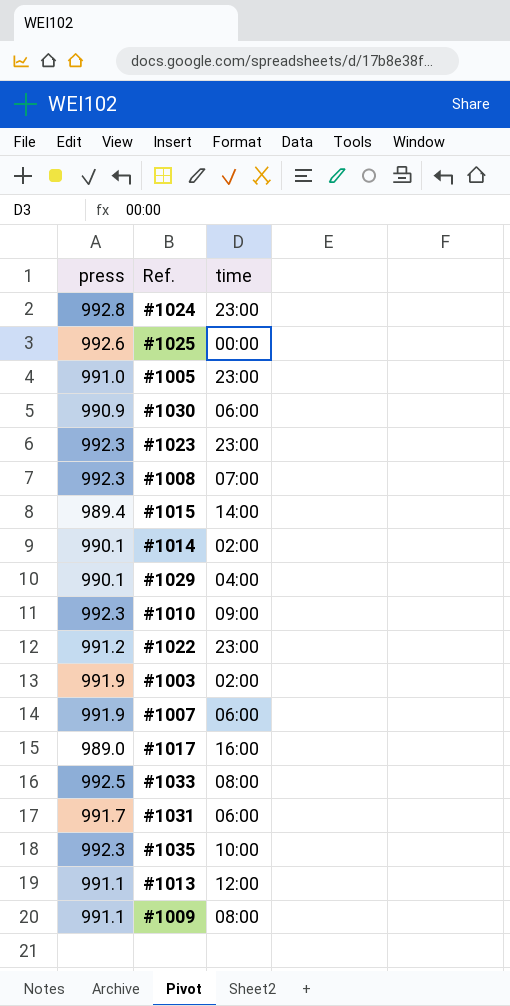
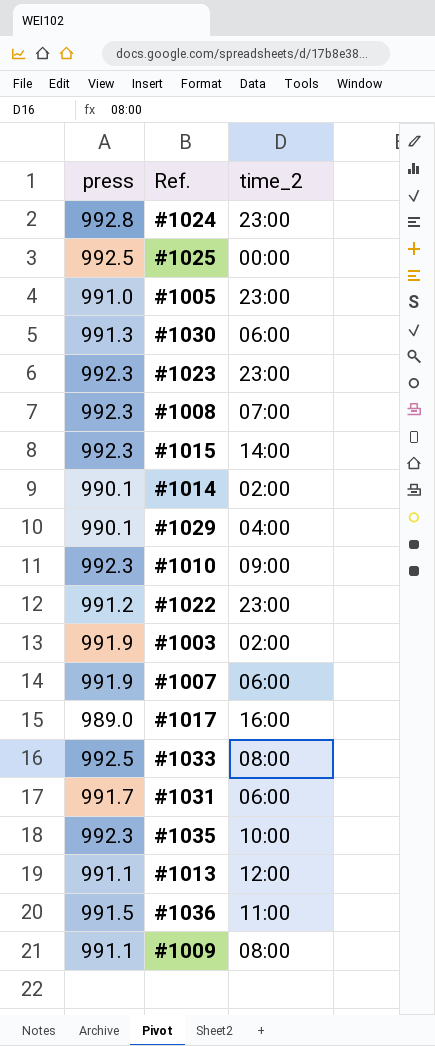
column name: time -> time_2
#1025 | press: 992.6 -> 992.5
#1030 | press: 990.9 -> 991.3
#1015 | press: 989.4 -> 992.3
row #1036: none -> 991.5 | 11:00

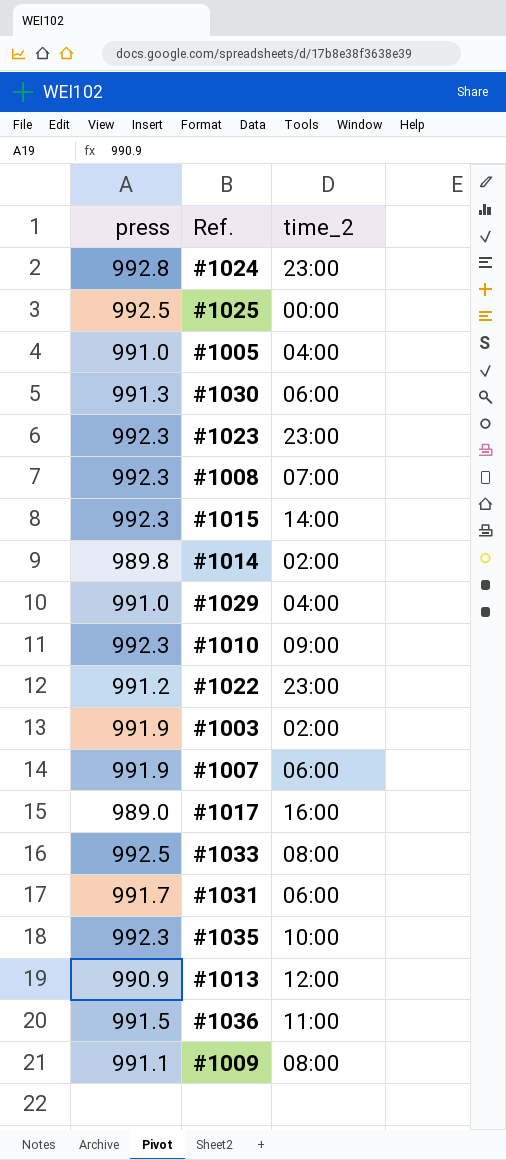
#1005 | time_2: 23:00 -> 04:00
#1014 | press: 990.1 -> 989.8
#1029 | press: 990.1 -> 991.0
#1013 | press: 991.1 -> 990.9

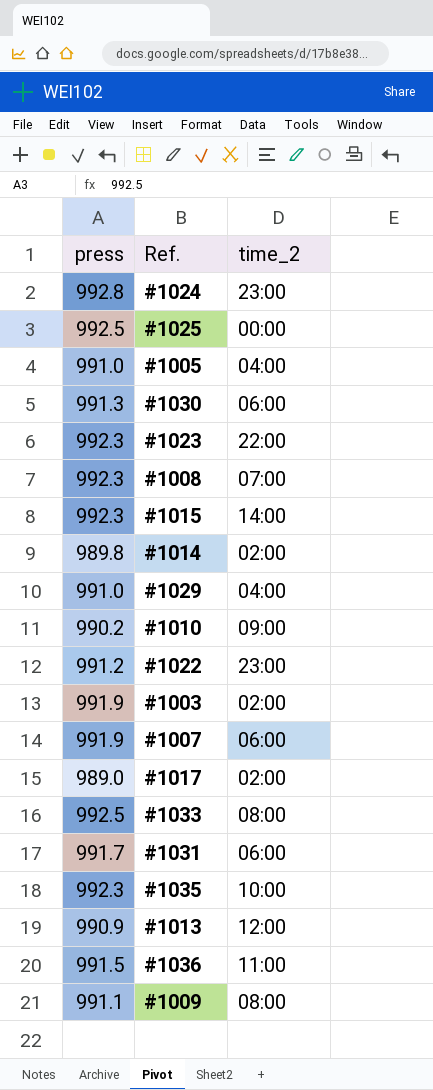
#1023 | time_2: 23:00 -> 22:00
#1010 | press: 992.3 -> 990.2
#1017 | time_2: 16:00 -> 02:00

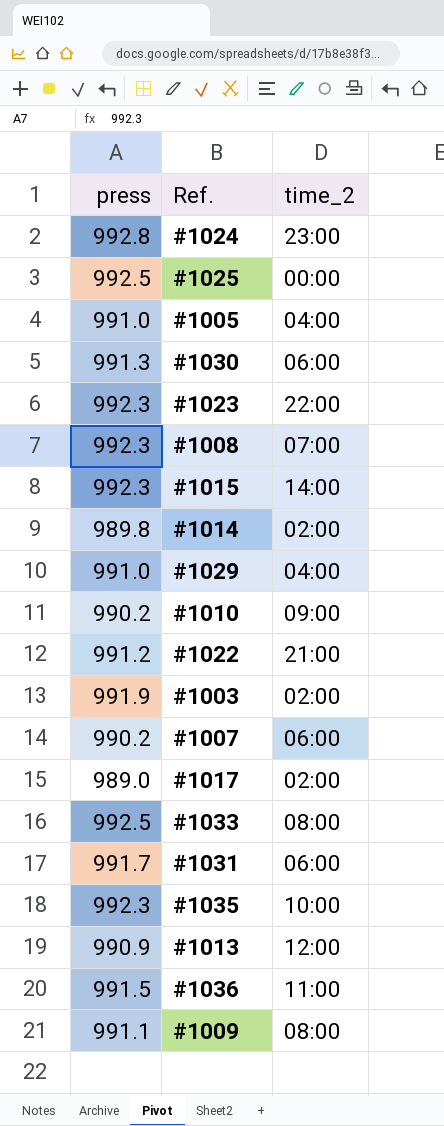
#1022 | time_2: 23:00 -> 21:00
#1007 | press: 991.9 -> 990.2

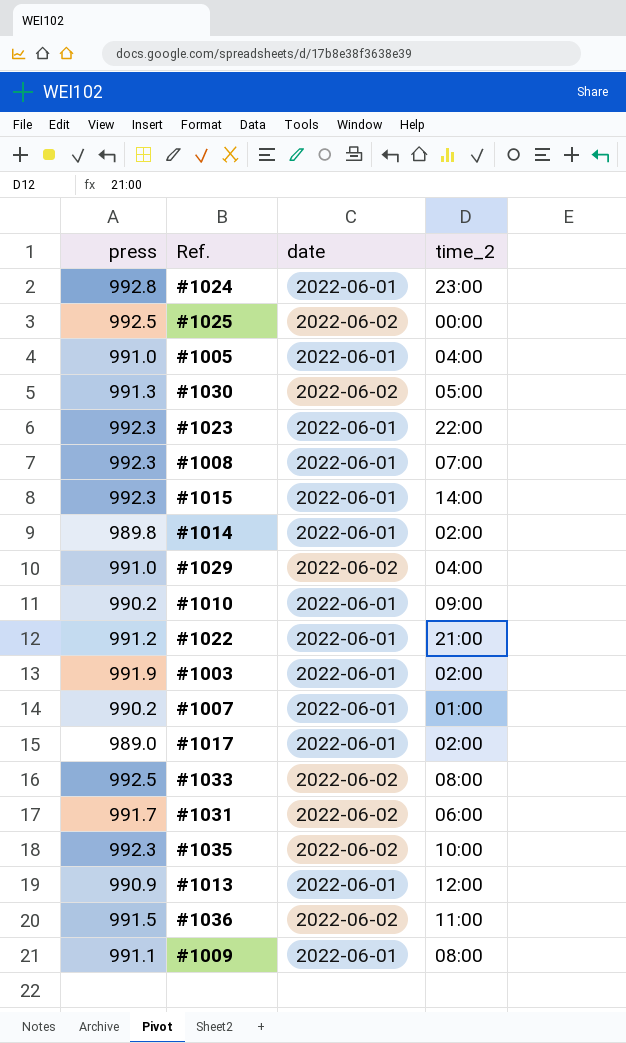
column date | position: none -> 3
#1030 | time_2: 06:00 -> 05:00
#1007 | time_2: 06:00 -> 01:00

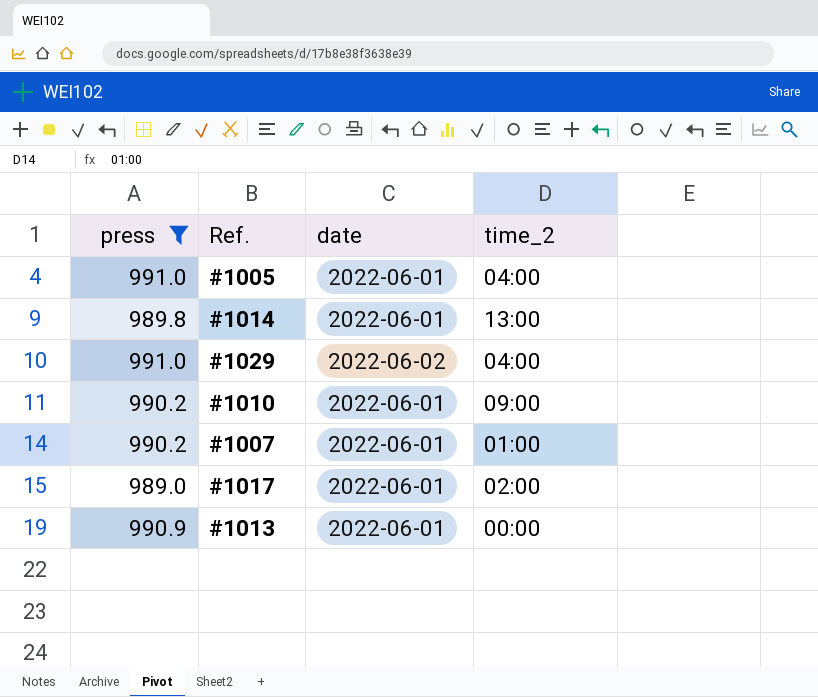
filter: none -> press <= 991.0
#1014 | time_2: 02:00 -> 13:00
#1013 | time_2: 12:00 -> 00:00

